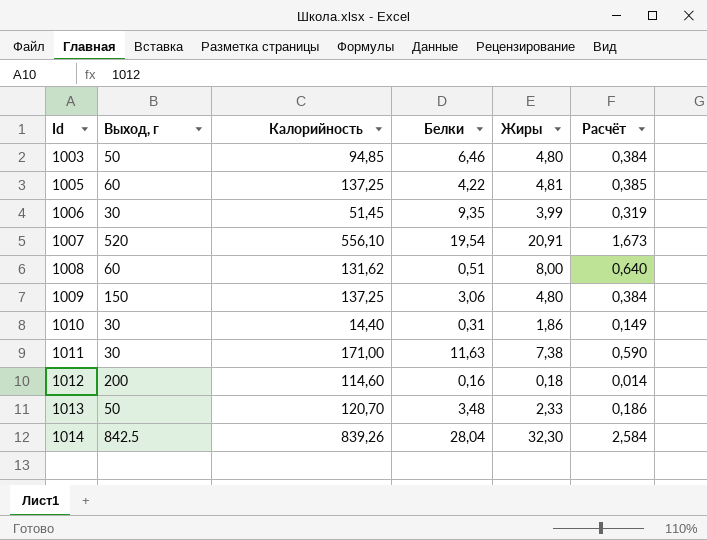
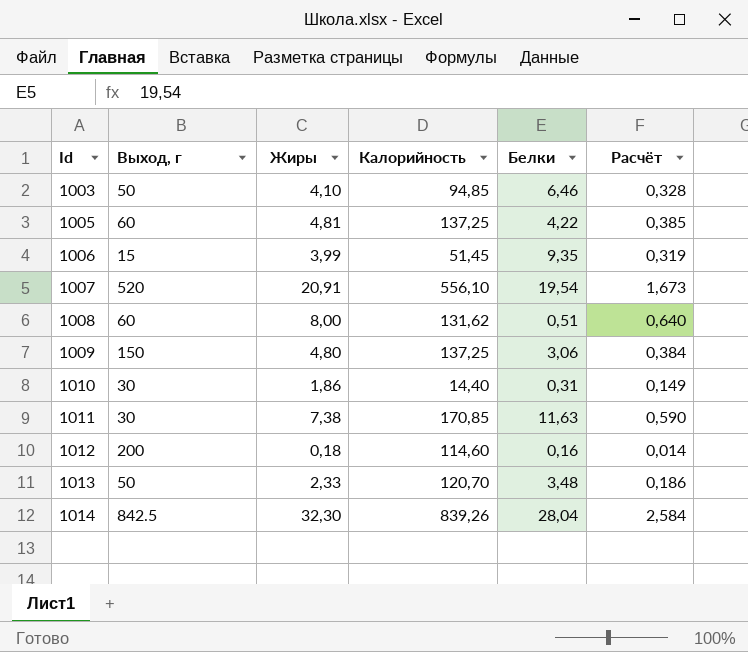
column Жиры | position: 5 -> 3
1003 | Жиры: 4,80 -> 4,10
1003 | Расчёт: 0,384 -> 0,328
1006 | Выход, г: 30 -> 15
1011 | Калорийность: 171,00 -> 170,85

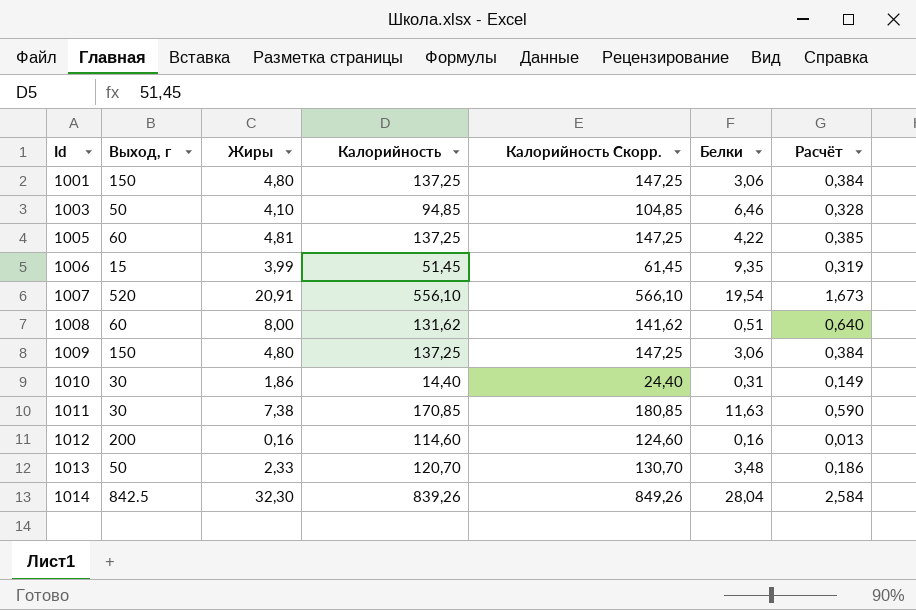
column Калорийность Скорр. | formula: none -> [Калорийность] + 10
row 1001: none -> 150 | 4,80 | 137,25 | 147,25 | 3,06 | 0,384
1012 | Жиры: 0,18 -> 0,16
1012 | Расчёт: 0,014 -> 0,013

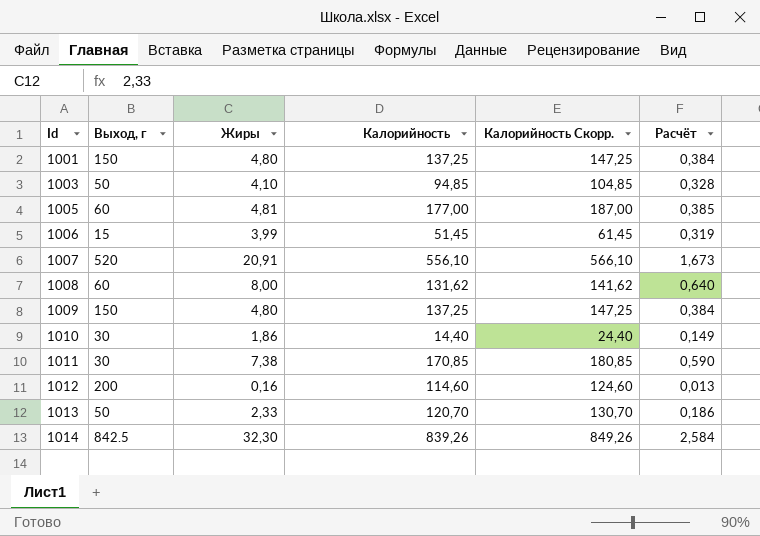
column Белки | position: 6 -> none
1005 | Калорийность: 137,25 -> 177,00
1005 | Калорийность Скорр.: 147,25 -> 187,00

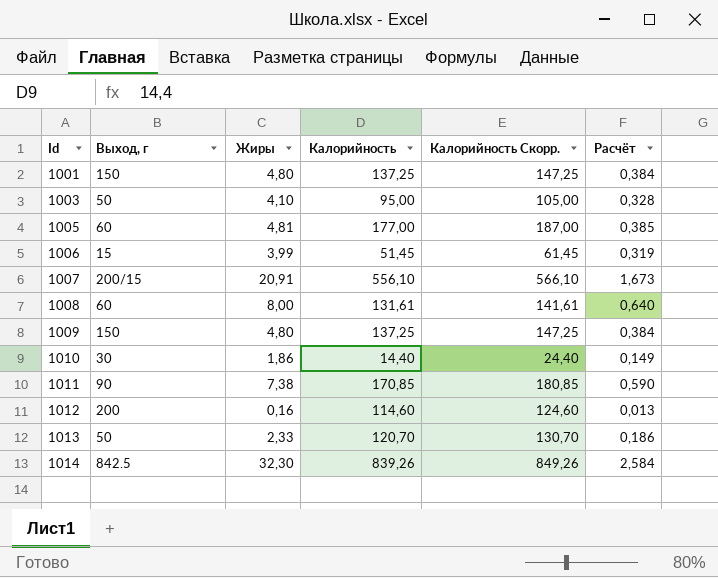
1003 | Калорийность: 94,85 -> 95,00
1003 | Калорийность Скорр.: 104,85 -> 105,00
1007 | Выход, г: 520 -> 200/15
1008 | Калорийность: 131,62 -> 131,61
1008 | Калорийность Скорр.: 141,62 -> 141,61
1011 | Выход, г: 30 -> 90

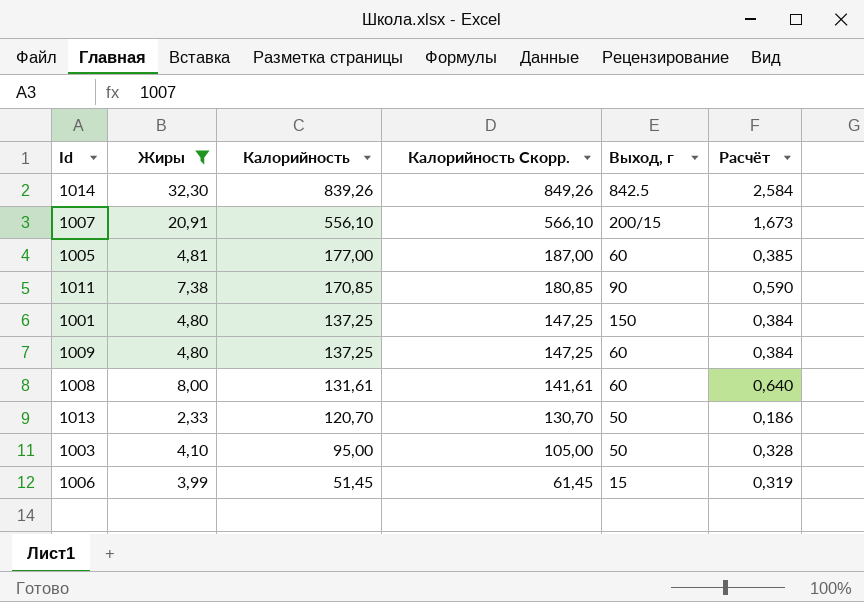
filter: none -> Жиры >= 2,33
row order: Id ascending -> Калорийность descending
column Выход, г | position: 2 -> 5
1009 | Выход, г: 150 -> 60

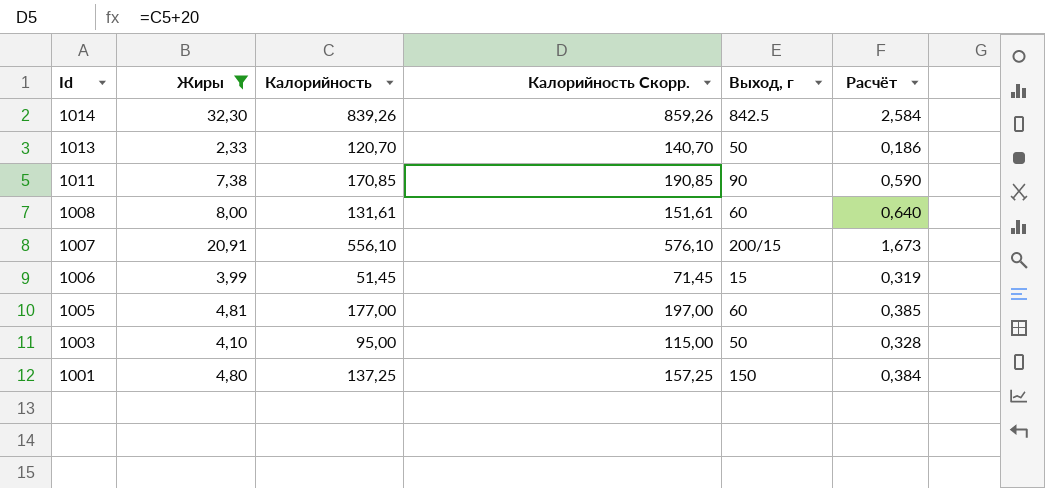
row order: Калорийность descending -> Id descending
column Калорийность Скорр. | formula: [Калорийность] + 10 -> [Калорийность] + 20
row 1009: 4,80 | 137,25 | 147,25 | 60 | 0,384 -> none

